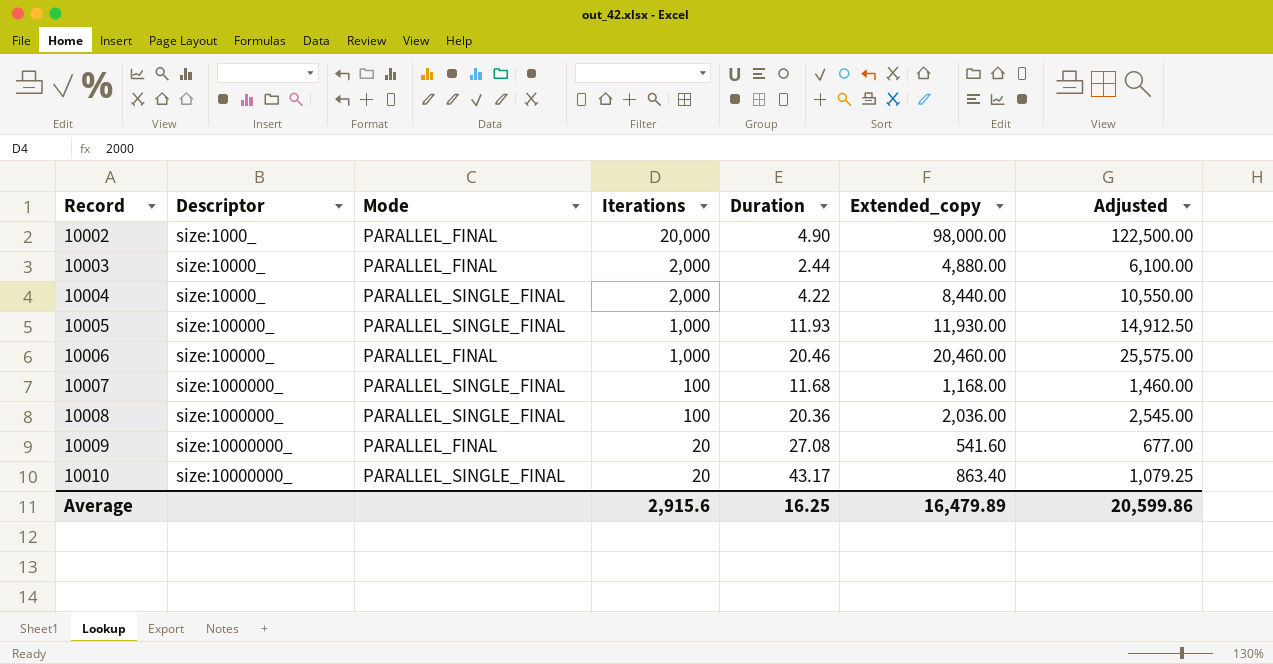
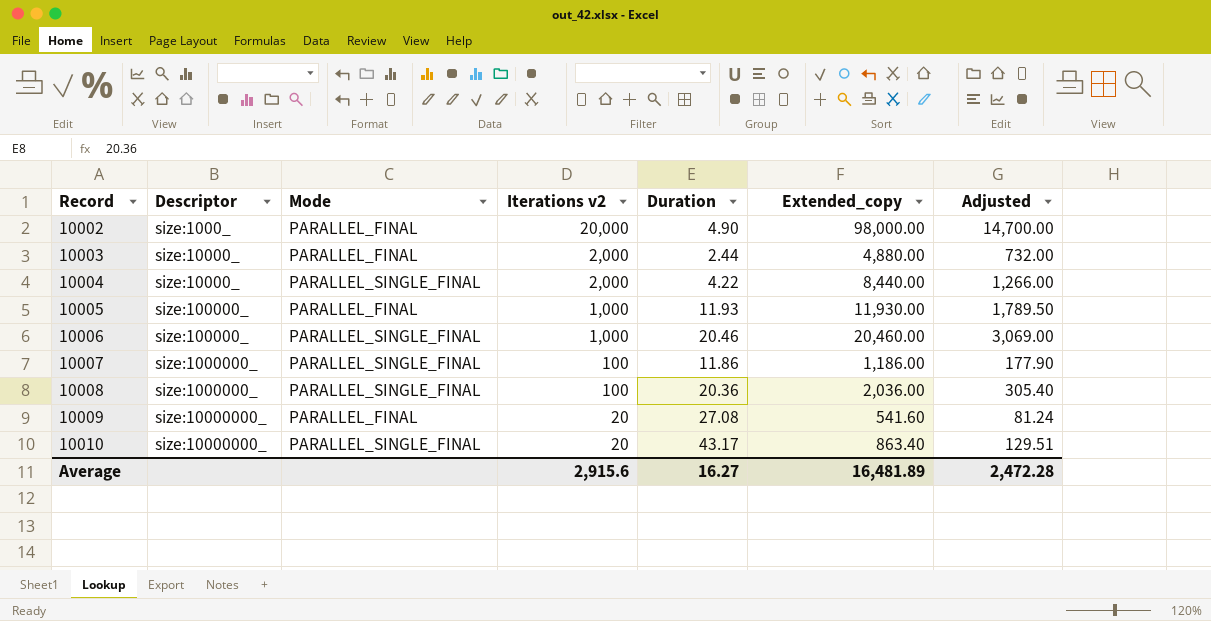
column name: Iterations -> Iterations v2
column Adjusted | formula: [Extended_copy] * 1.25 -> [Extended_copy] * 0.15
10005 | Mode: PARALLEL_SINGLE_FINAL -> PARALLEL_FINAL
10006 | Mode: PARALLEL_FINAL -> PARALLEL_SINGLE_FINAL
10007 | Duration: 11.68 -> 11.86
10007 | Extended_copy: 1,168.00 -> 1,186.00
Average | Duration: 16.25 -> 16.27
Average | Extended_copy: 16,479.89 -> 16,481.89
Average | Adjusted: 20,599.86 -> 2,472.28

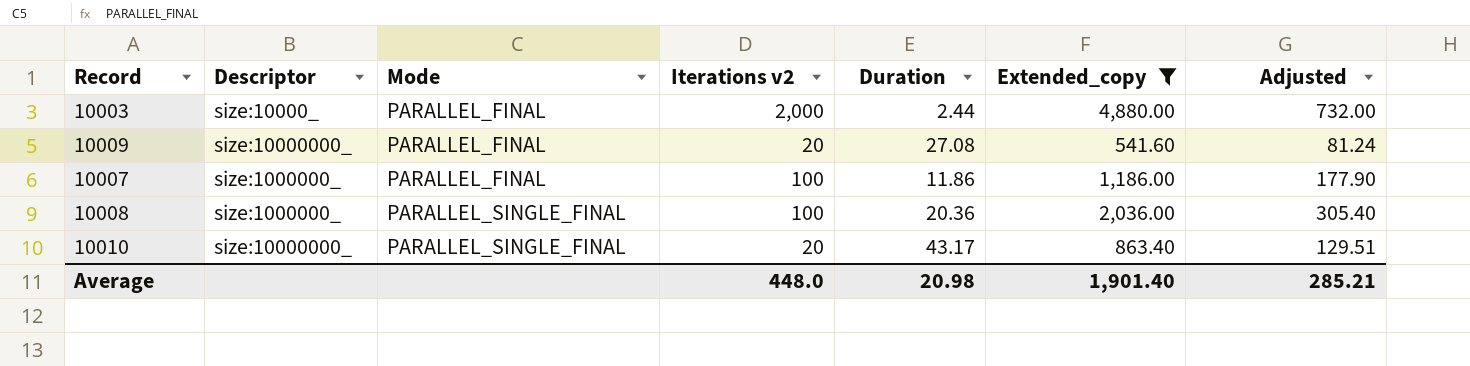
filter: none -> Extended_copy <= 4,880.00
row order: Record ascending -> Mode ascending
10007 | Mode: PARALLEL_SINGLE_FINAL -> PARALLEL_FINAL
Average | Iterations v2: 2,915.6 -> 448.0
Average | Duration: 16.27 -> 20.98
Average | Extended_copy: 16,481.89 -> 1,901.40
Average | Adjusted: 2,472.28 -> 285.21

